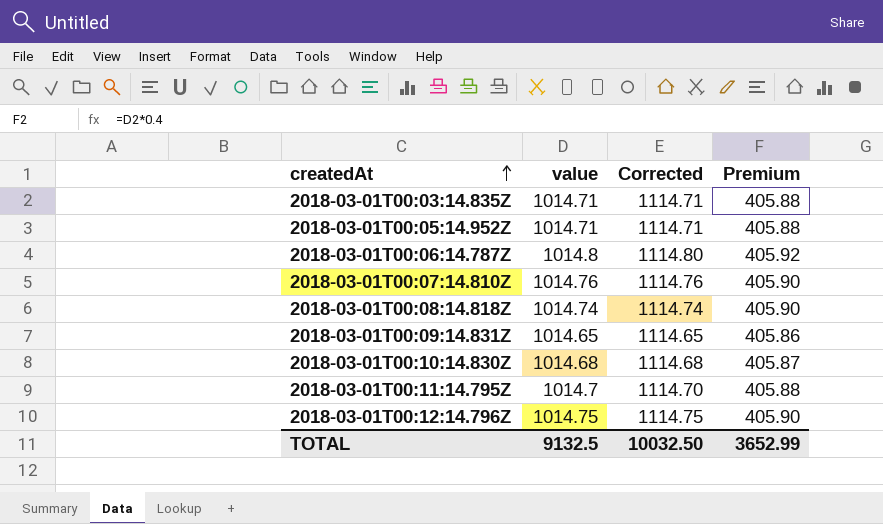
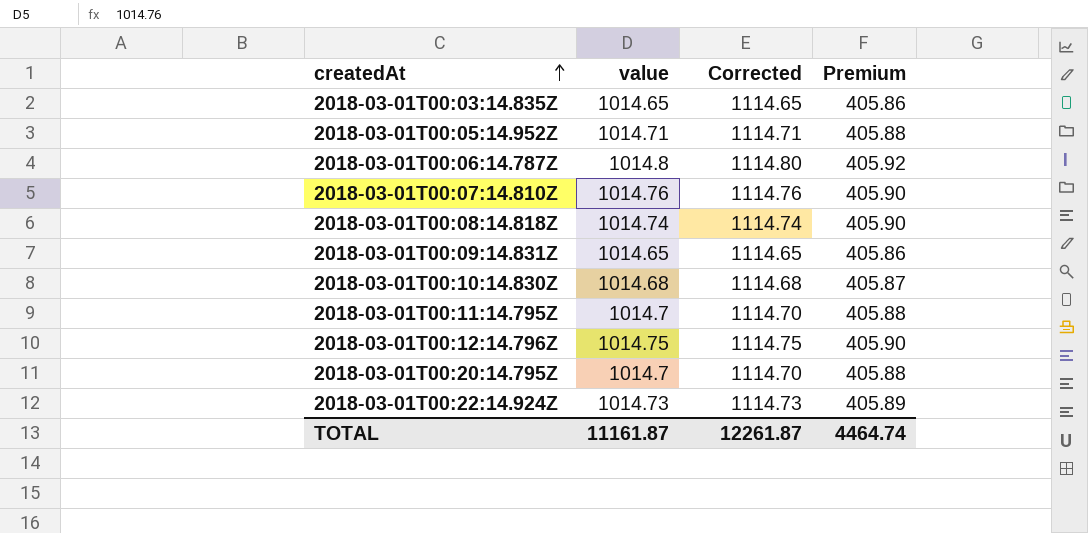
2018-03-01T00:03:14.835Z | value: 1014.71 -> 1014.65
2018-03-01T00:03:14.835Z | Corrected: 1114.71 -> 1114.65
2018-03-01T00:03:14.835Z | Premium: 405.88 -> 405.86
row 2018-03-01T00:20:14.795Z: none -> 1014.7 | 1114.70 | 405.88
row 2018-03-01T00:22:14.924Z: none -> 1014.73 | 1114.73 | 405.89
TOTAL | value: 9132.5 -> 11161.87
TOTAL | Corrected: 10032.50 -> 12261.87
TOTAL | Premium: 3652.99 -> 4464.74

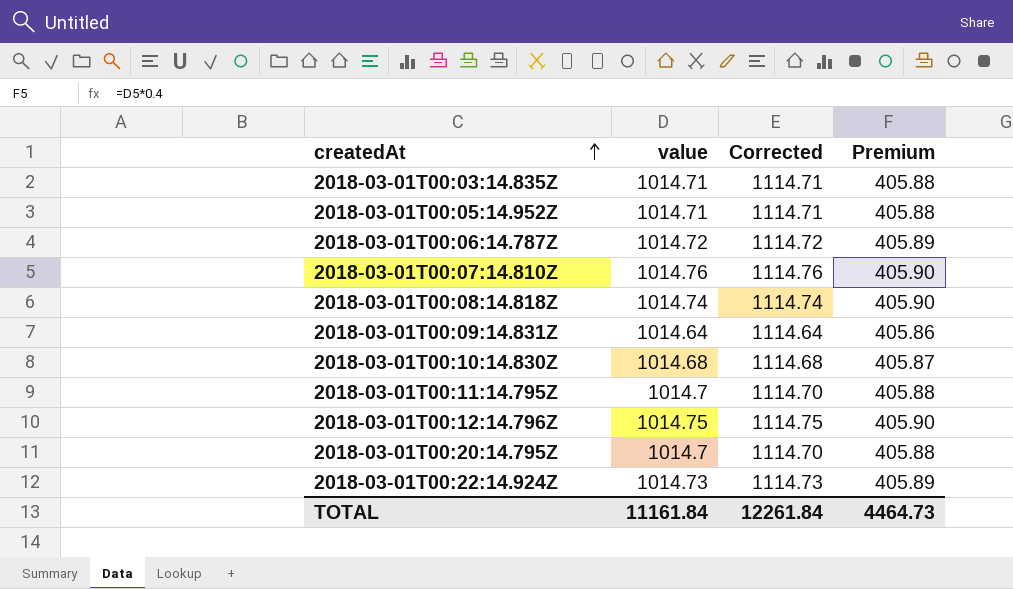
2018-03-01T00:03:14.835Z | value: 1014.65 -> 1014.71
2018-03-01T00:03:14.835Z | Corrected: 1114.65 -> 1114.71
2018-03-01T00:03:14.835Z | Premium: 405.86 -> 405.88
2018-03-01T00:06:14.787Z | value: 1014.8 -> 1014.72
2018-03-01T00:06:14.787Z | Corrected: 1114.80 -> 1114.72
2018-03-01T00:06:14.787Z | Premium: 405.92 -> 405.89
2018-03-01T00:09:14.831Z | value: 1014.65 -> 1014.64
2018-03-01T00:09:14.831Z | Corrected: 1114.65 -> 1114.64
TOTAL | value: 11161.87 -> 11161.84
TOTAL | Corrected: 12261.87 -> 12261.84
TOTAL | Premium: 4464.74 -> 4464.73

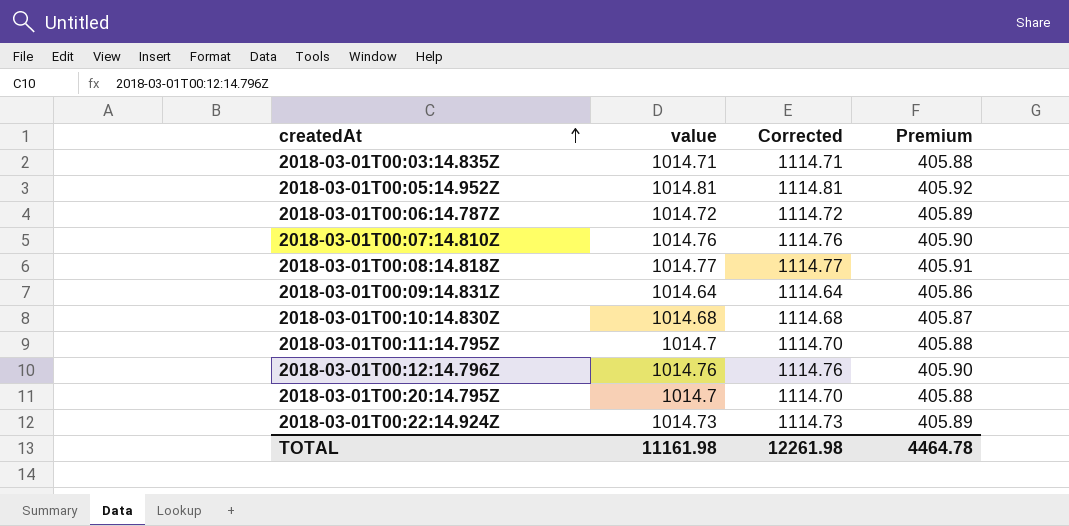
2018-03-01T00:05:14.952Z | value: 1014.71 -> 1014.81
2018-03-01T00:05:14.952Z | Corrected: 1114.71 -> 1114.81
2018-03-01T00:05:14.952Z | Premium: 405.88 -> 405.92
2018-03-01T00:08:14.818Z | value: 1014.74 -> 1014.77
2018-03-01T00:08:14.818Z | Corrected: 1114.74 -> 1114.77
2018-03-01T00:08:14.818Z | Premium: 405.90 -> 405.91
2018-03-01T00:12:14.796Z | value: 1014.75 -> 1014.76
2018-03-01T00:12:14.796Z | Corrected: 1114.75 -> 1114.76
TOTAL | value: 11161.84 -> 11161.98
TOTAL | Corrected: 12261.84 -> 12261.98
TOTAL | Premium: 4464.73 -> 4464.78

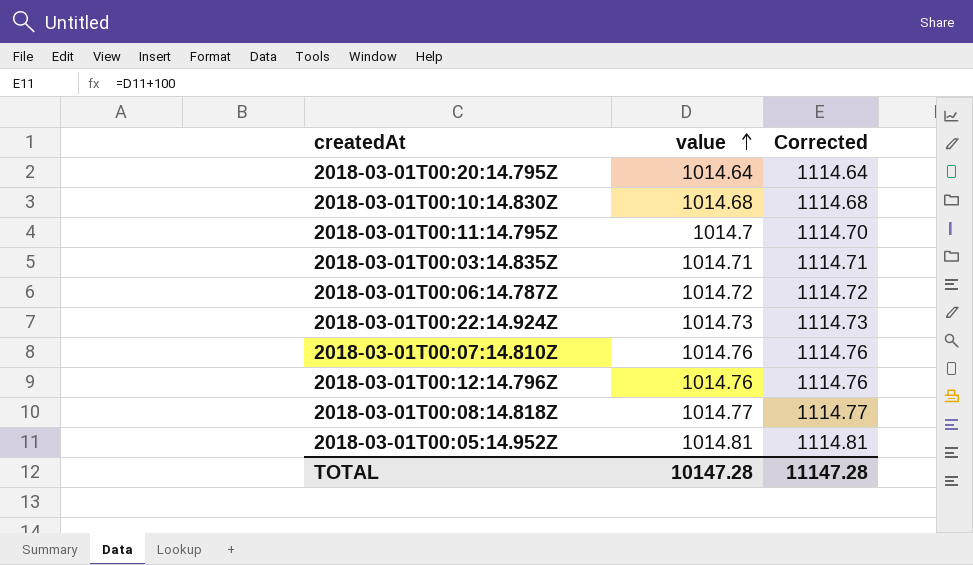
row order: createdAt ascending -> value ascending
column Premium | formula: [value] * 0.4 -> none
row 2018-03-01T00:09:14.831Z: 1014.64 | 1114.64 | 405.86 -> none
2018-03-01T00:20:14.795Z | value: 1014.7 -> 1014.64
2018-03-01T00:20:14.795Z | Corrected: 1114.70 -> 1114.64
TOTAL | value: 11161.98 -> 10147.28
TOTAL | Corrected: 12261.98 -> 11147.28

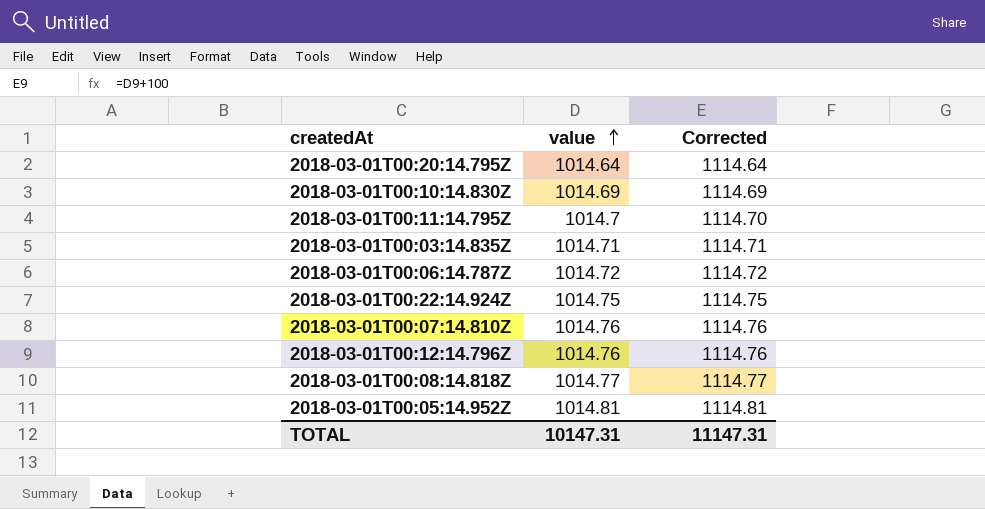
2018-03-01T00:10:14.830Z | value: 1014.68 -> 1014.69
2018-03-01T00:10:14.830Z | Corrected: 1114.68 -> 1114.69
2018-03-01T00:22:14.924Z | value: 1014.73 -> 1014.75
2018-03-01T00:22:14.924Z | Corrected: 1114.73 -> 1114.75
TOTAL | value: 10147.28 -> 10147.31
TOTAL | Corrected: 11147.28 -> 11147.31

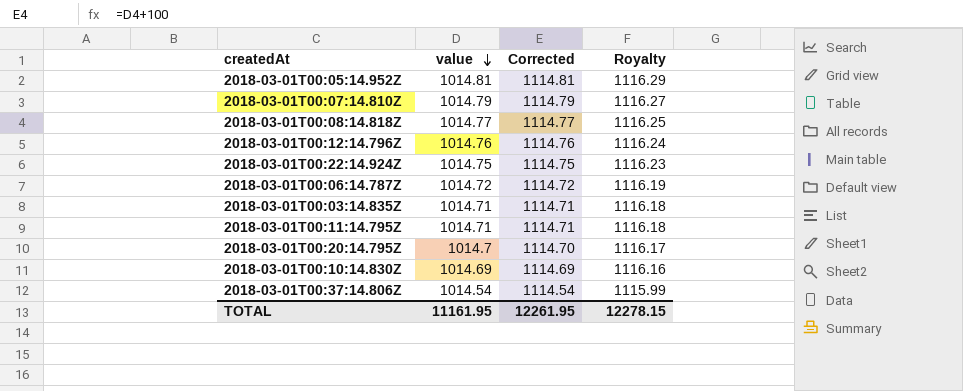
row order: value ascending -> value descending
column Royalty | formula: none -> [value] * 1.1
2018-03-01T00:07:14.810Z | value: 1014.76 -> 1014.79
2018-03-01T00:07:14.810Z | Corrected: 1114.76 -> 1114.79
2018-03-01T00:11:14.795Z | value: 1014.7 -> 1014.71
2018-03-01T00:11:14.795Z | Corrected: 1114.70 -> 1114.71
2018-03-01T00:20:14.795Z | value: 1014.64 -> 1014.7
2018-03-01T00:20:14.795Z | Corrected: 1114.64 -> 1114.70
row 2018-03-01T00:37:14.806Z: none -> 1014.54 | 1114.54 | 1115.99
TOTAL | value: 10147.31 -> 11161.95
TOTAL | Corrected: 11147.31 -> 12261.95

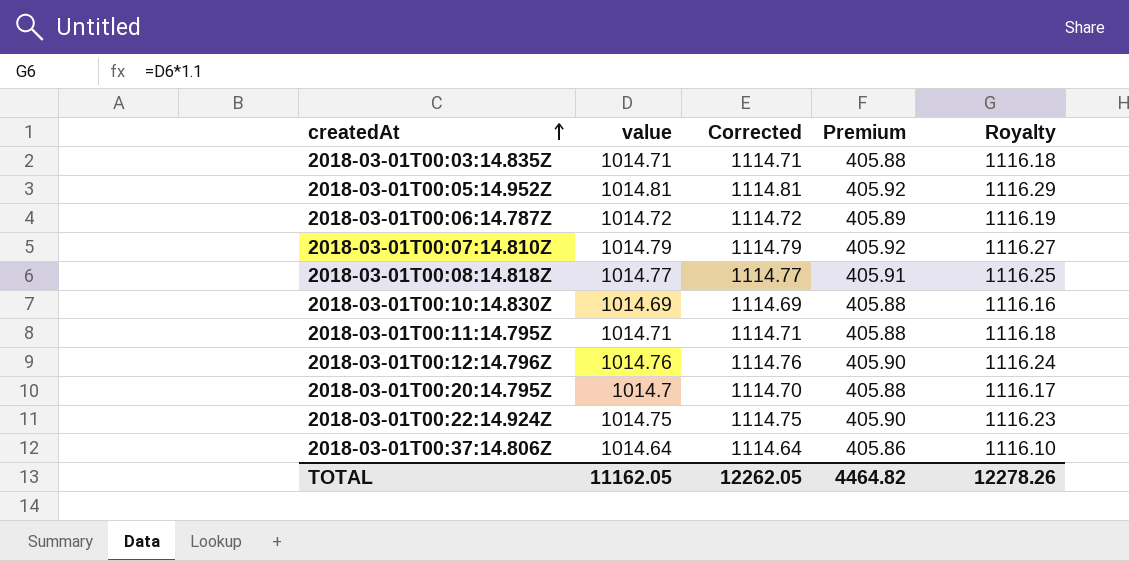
row order: value descending -> createdAt ascending
column Premium | formula: none -> [value] * 0.4
2018-03-01T00:37:14.806Z | value: 1014.54 -> 1014.64
2018-03-01T00:37:14.806Z | Corrected: 1114.54 -> 1114.64
2018-03-01T00:37:14.806Z | Royalty: 1115.99 -> 1116.10
TOTAL | value: 11161.95 -> 11162.05
TOTAL | Corrected: 12261.95 -> 12262.05
TOTAL | Royalty: 12278.15 -> 12278.26

